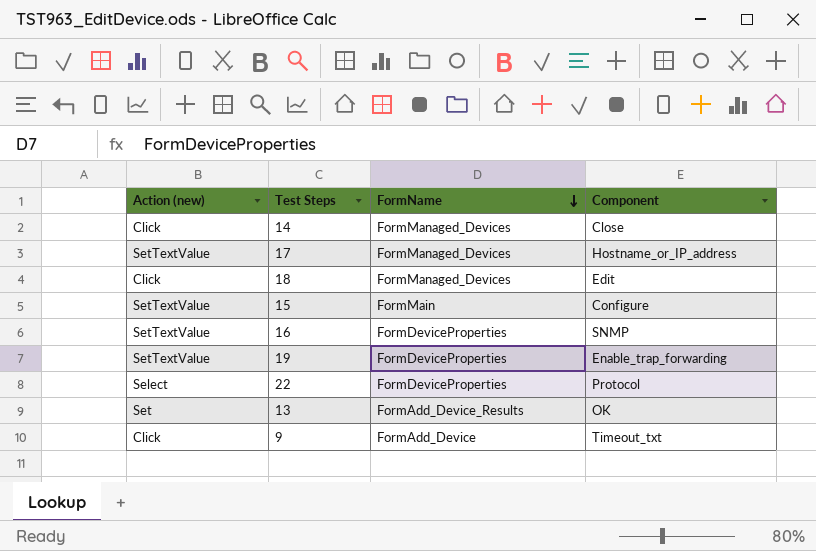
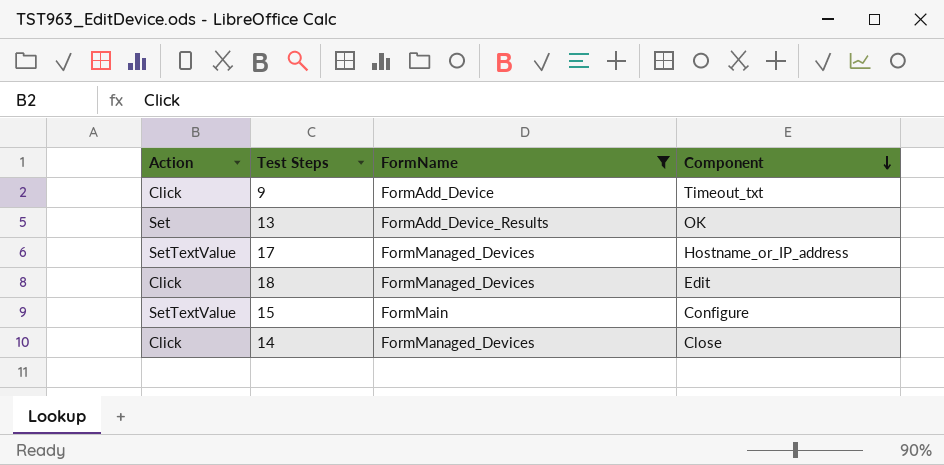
filter: none -> FormName != FormDeviceProperties
row order: FormName descending -> Component descending
column name: Action (new) -> Action

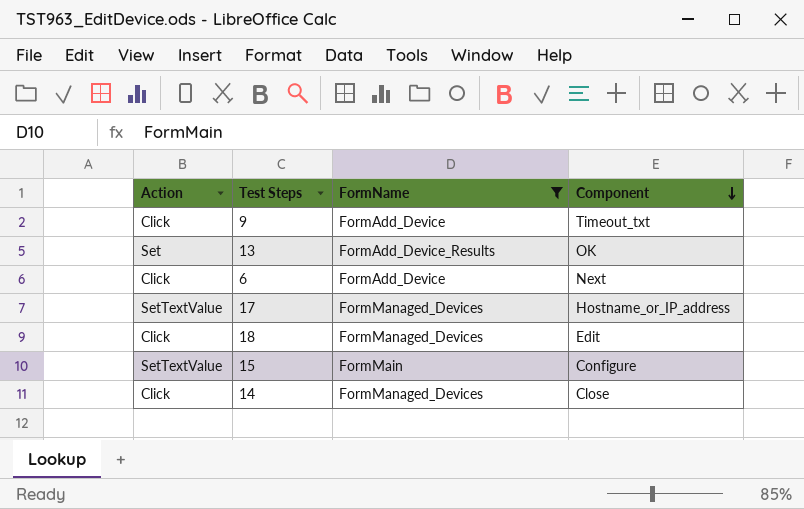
row 6: none -> Click | FormAdd_Device | Next

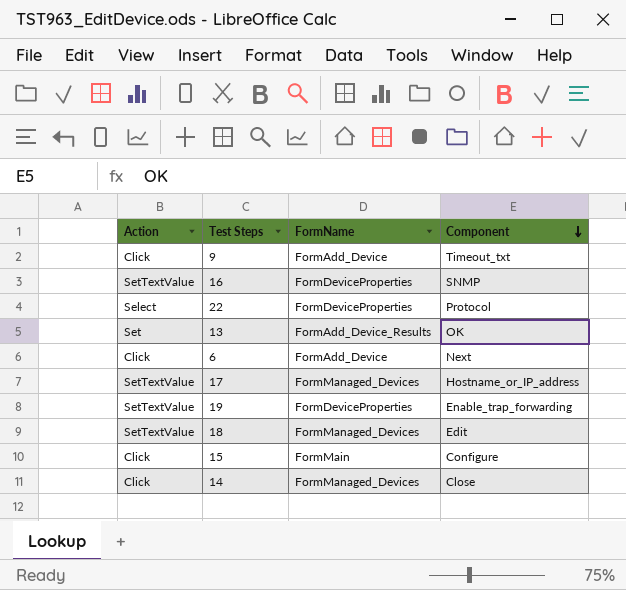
filter: FormName != FormDeviceProperties -> none
18 | Action: Click -> SetTextValue
15 | Action: SetTextValue -> Click

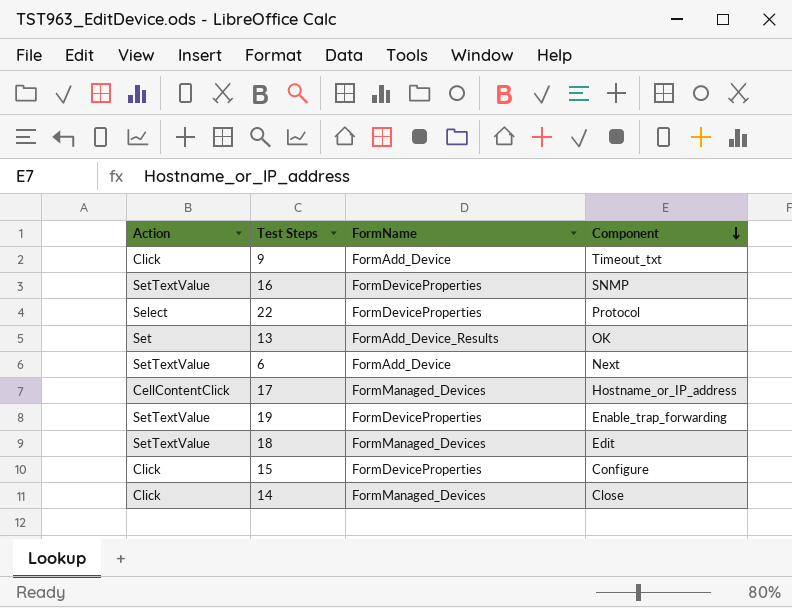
6 | Action: Click -> SetTextValue
17 | Action: SetTextValue -> CellContentClick
15 | FormName: FormMain -> FormDeviceProperties

